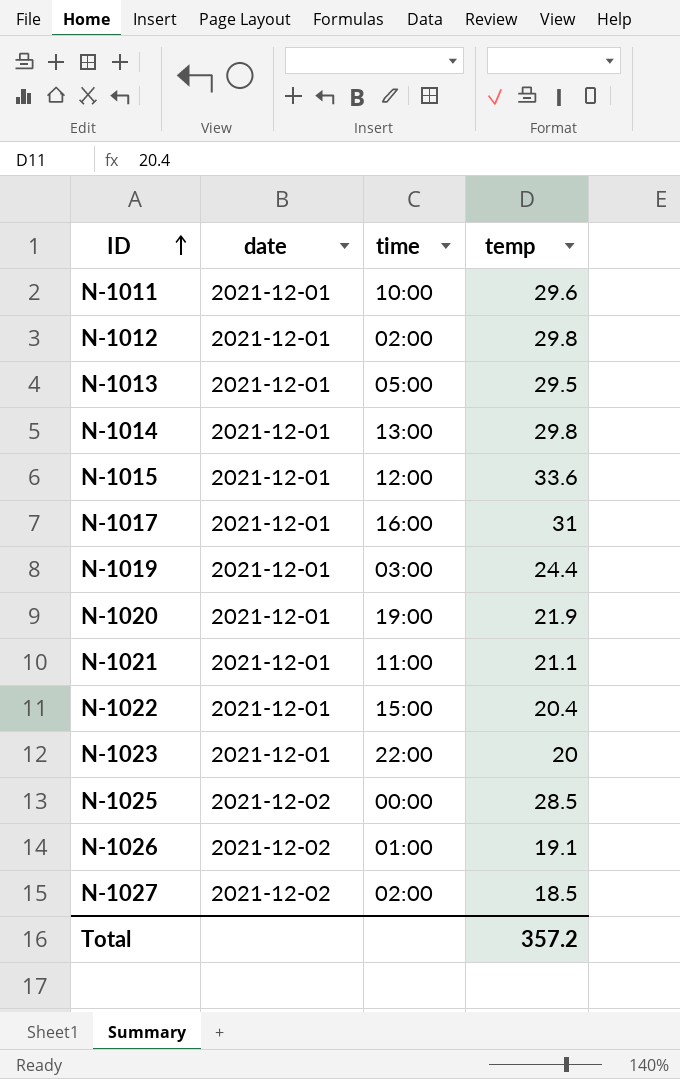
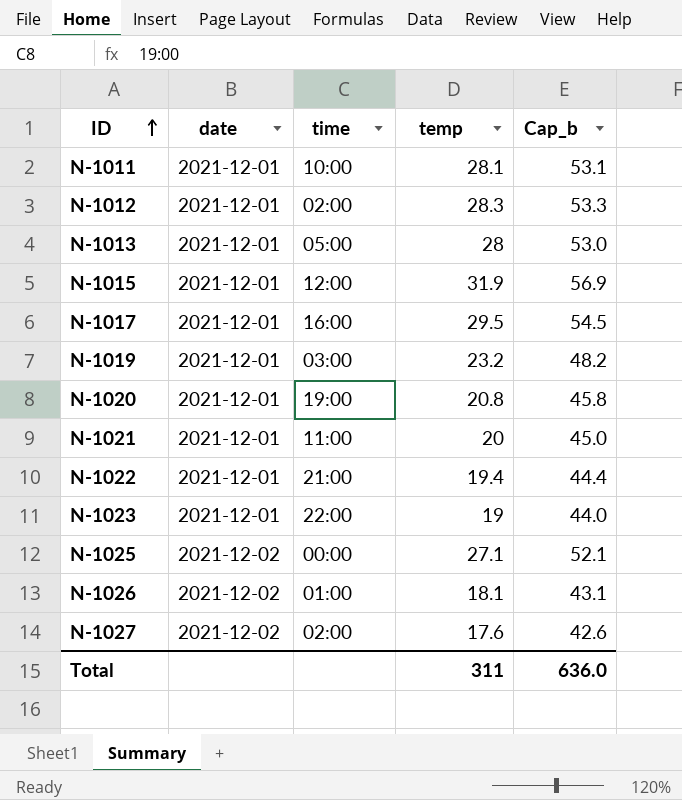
column Cap_b | formula: none -> [temp] + 25
row N-1014: 2021-12-01 | 13:00 | 29.8 -> none
N-1011 | temp: 29.6 -> 28.1
N-1012 | temp: 29.8 -> 28.3
N-1013 | temp: 29.5 -> 28
N-1015 | temp: 33.6 -> 31.9
N-1017 | temp: 31 -> 29.5
N-1019 | temp: 24.4 -> 23.2
N-1020 | temp: 21.9 -> 20.8
N-1021 | temp: 21.1 -> 20
N-1022 | time: 15:00 -> 21:00
N-1022 | temp: 20.4 -> 19.4
N-1023 | temp: 20 -> 19
N-1025 | temp: 28.5 -> 27.1
N-1026 | temp: 19.1 -> 18.1
N-1027 | temp: 18.5 -> 17.6
Total | temp: 357.2 -> 311

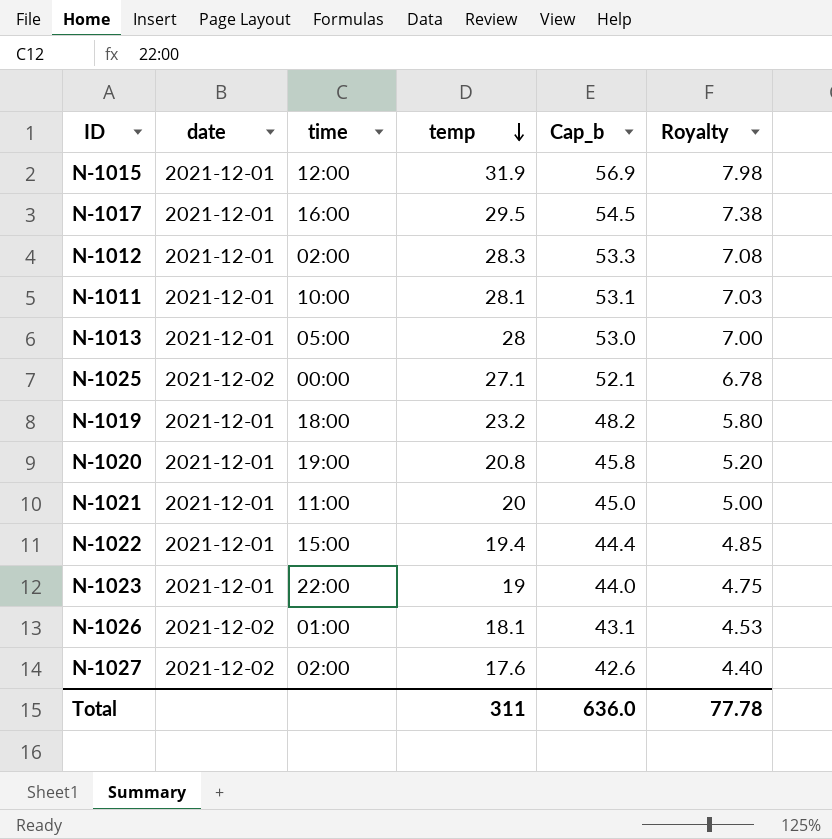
row order: ID ascending -> temp descending
column Royalty | formula: none -> [temp] * 0.25
N-1019 | time: 03:00 -> 18:00
N-1022 | time: 21:00 -> 15:00

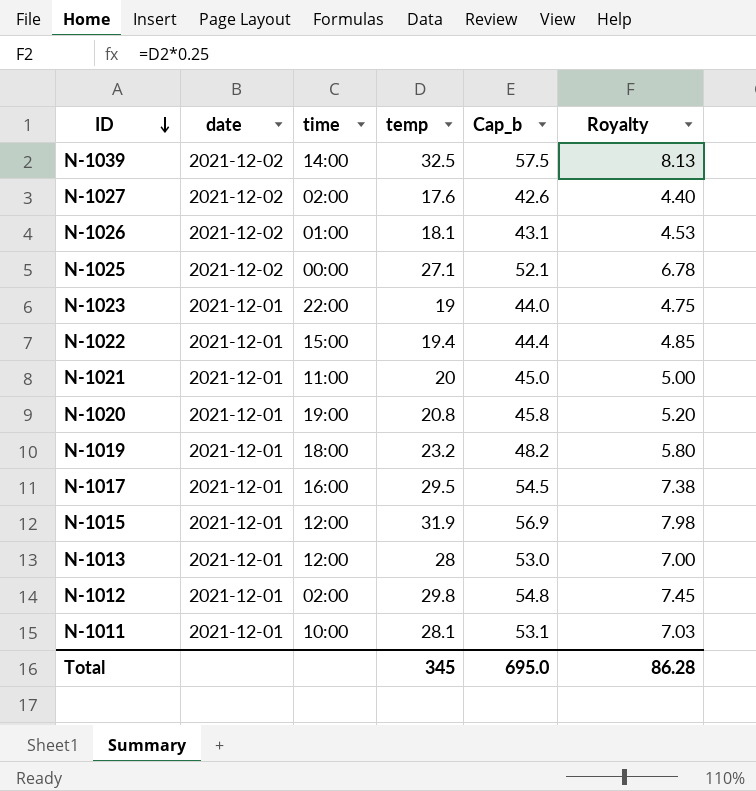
row order: temp descending -> ID descending
row N-1039: none -> 2021-12-02 | 14:00 | 32.5 | 57.5 | 8.13
N-1013 | time: 05:00 -> 12:00
N-1012 | temp: 28.3 -> 29.8
N-1012 | Cap_b: 53.3 -> 54.8
N-1012 | Royalty: 7.08 -> 7.45
Total | temp: 311 -> 345
Total | Cap_b: 636.0 -> 695.0
Total | Royalty: 77.78 -> 86.28

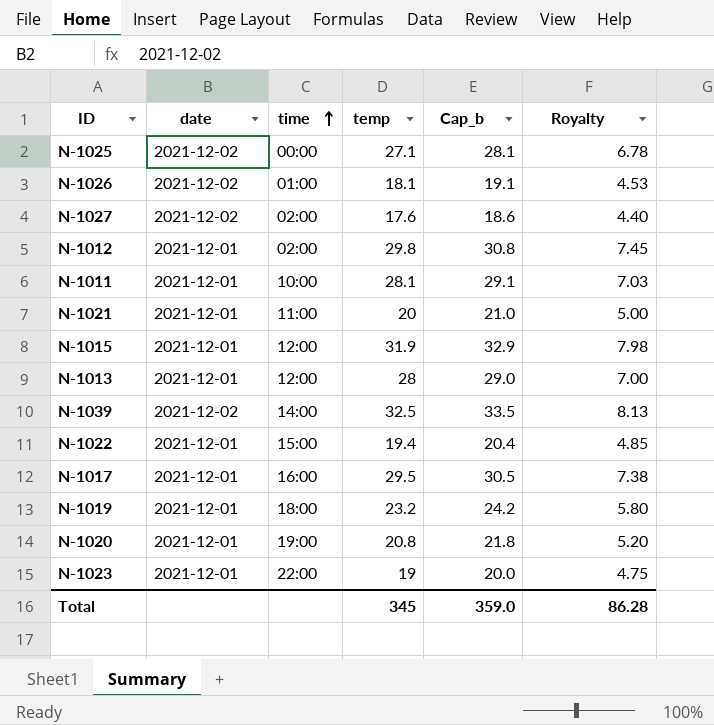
row order: ID descending -> time ascending
column Cap_b | formula: [temp] + 25 -> [temp] + 1
Total | Cap_b: 695.0 -> 359.0

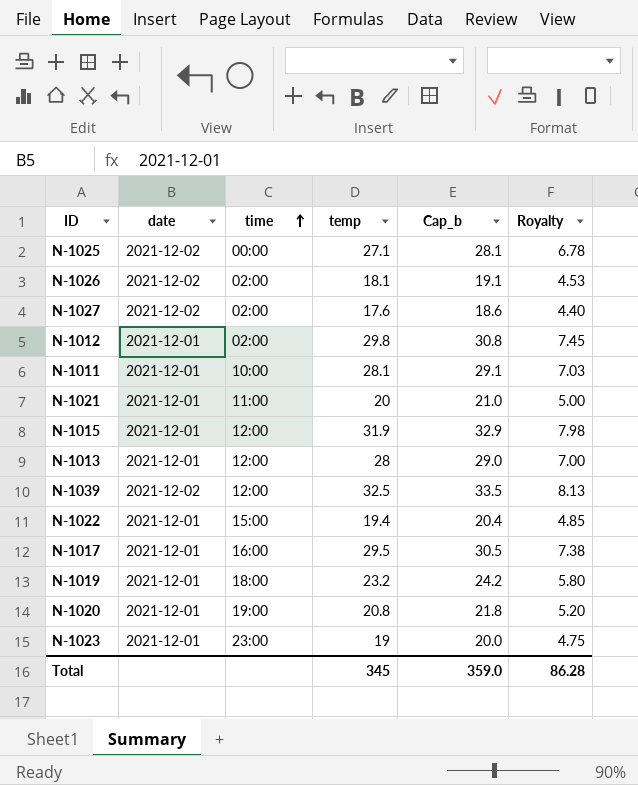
N-1026 | time: 01:00 -> 02:00
N-1039 | time: 14:00 -> 12:00
N-1023 | time: 22:00 -> 23:00

